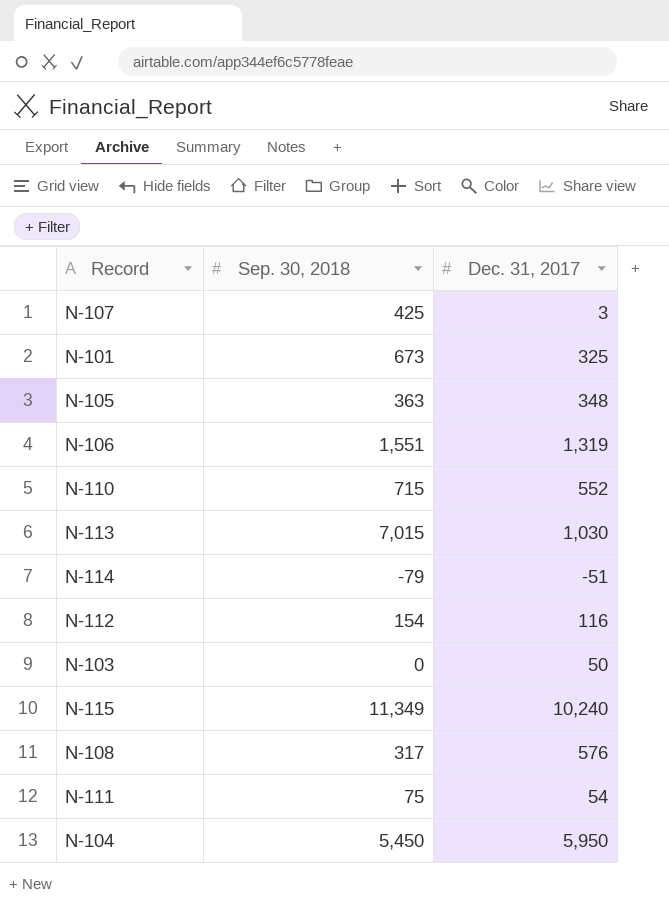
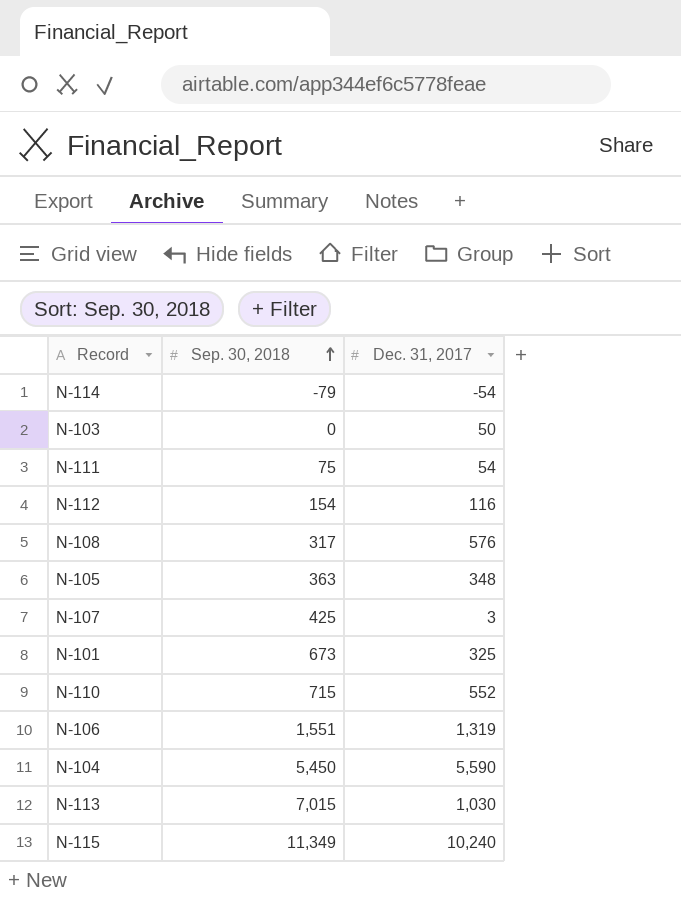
row order: none -> Sep. 30, 2018 ascending
N-114 | Dec. 31, 2017: -51 -> -54
N-104 | Dec. 31, 2017: 5,950 -> 5,590

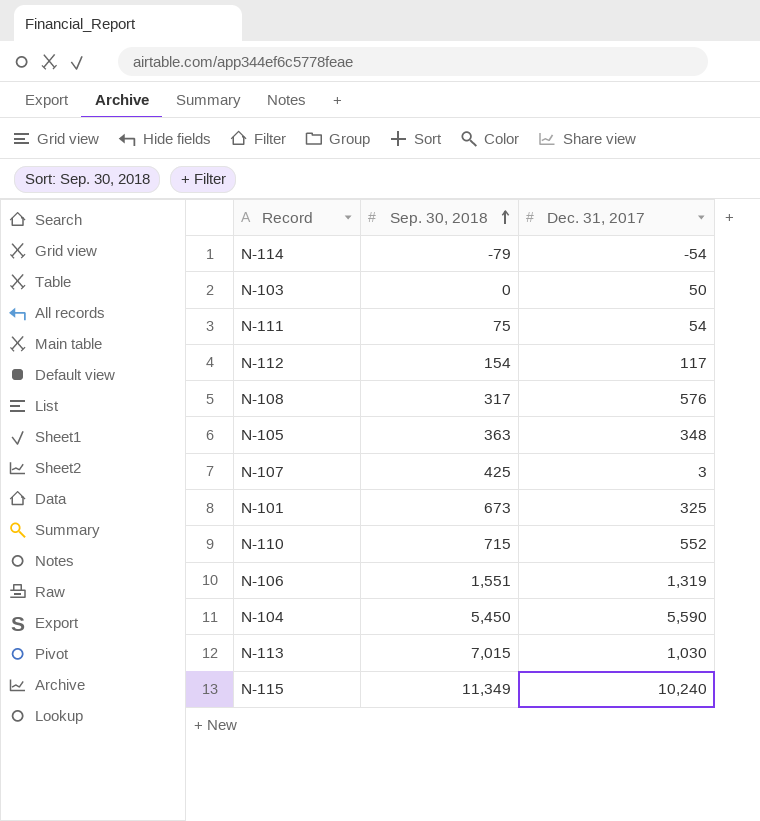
N-112 | Dec. 31, 2017: 116 -> 117

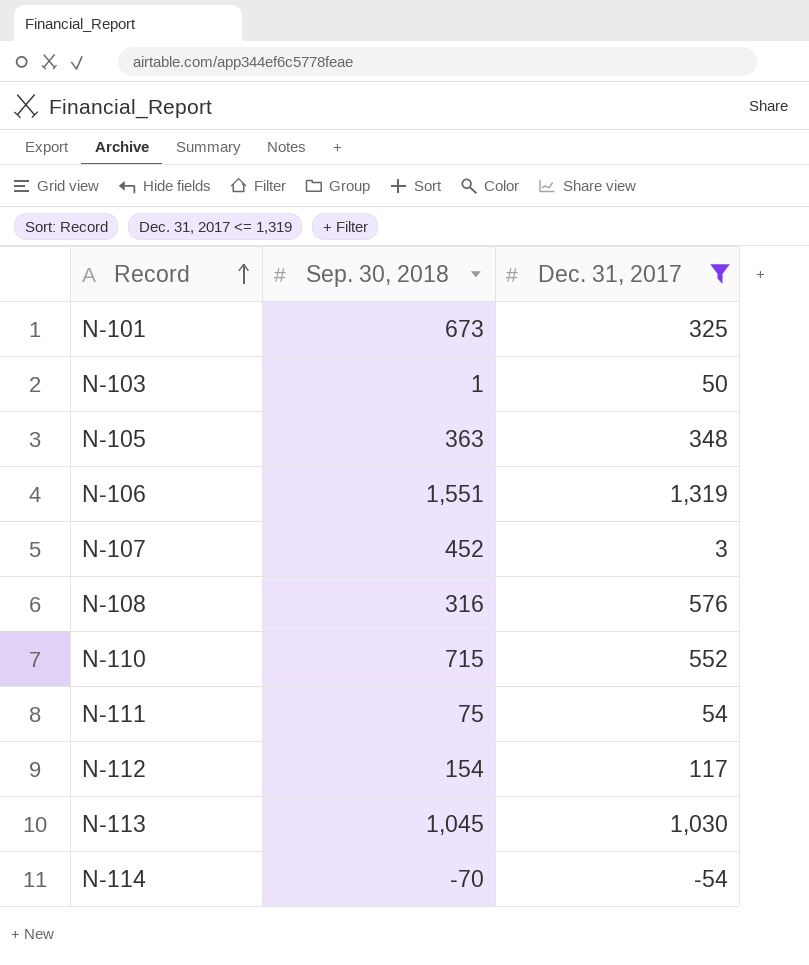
filter: none -> Dec. 31, 2017 <= 1,319
row order: Sep. 30, 2018 ascending -> Record ascending
N-103 | Sep. 30, 2018: 0 -> 1
N-107 | Sep. 30, 2018: 425 -> 452
N-108 | Sep. 30, 2018: 317 -> 316
N-113 | Sep. 30, 2018: 7,015 -> 1,045
N-114 | Sep. 30, 2018: -79 -> -70

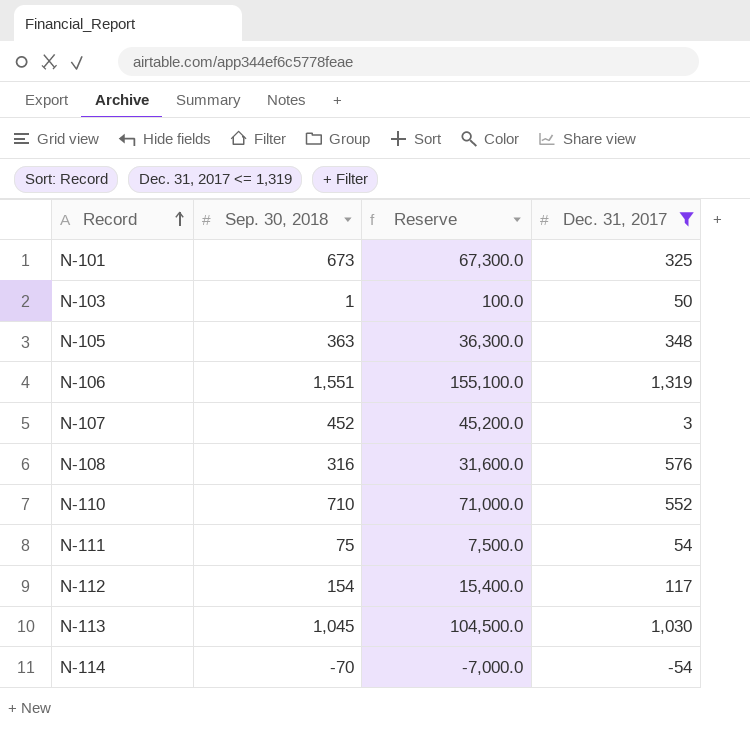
column Reserve | formula: none -> [Sep. 30, 2018] * 100
N-110 | Sep. 30, 2018: 715 -> 710

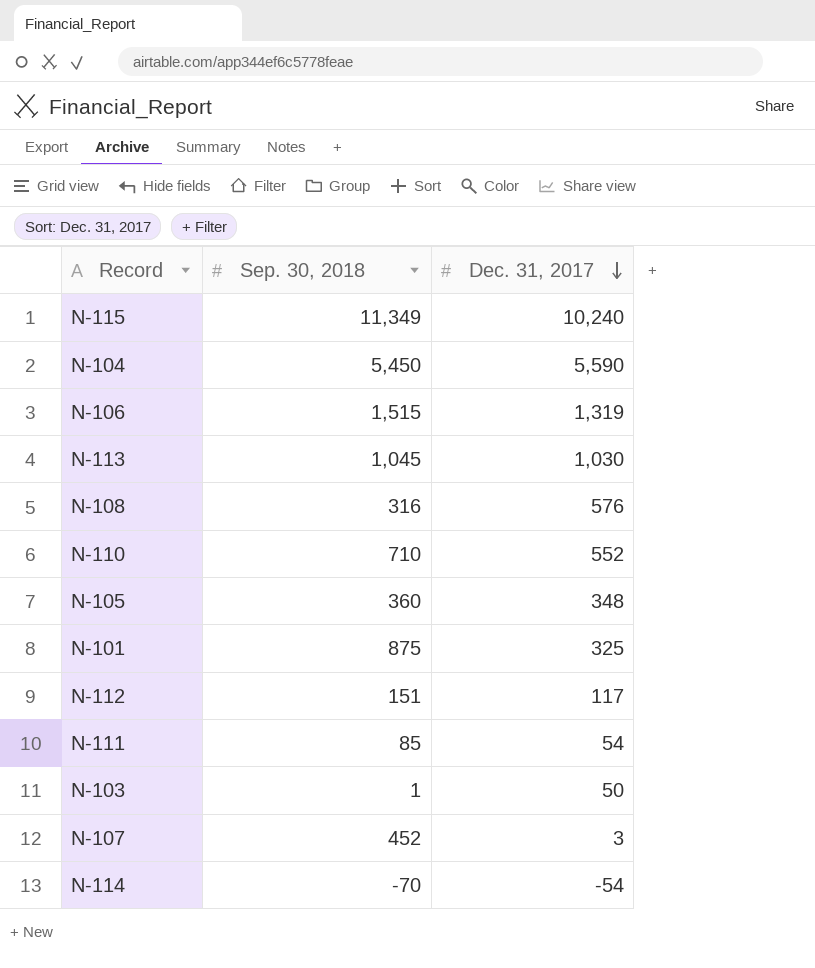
filter: Dec. 31, 2017 <= 1,319 -> none
row order: Record ascending -> Dec. 31, 2017 descending
column Reserve | formula: [Sep. 30, 2018] * 100 -> none
N-106 | Sep. 30, 2018: 1,551 -> 1,515
N-105 | Sep. 30, 2018: 363 -> 360
N-101 | Sep. 30, 2018: 673 -> 875
N-112 | Sep. 30, 2018: 154 -> 151
N-111 | Sep. 30, 2018: 75 -> 85

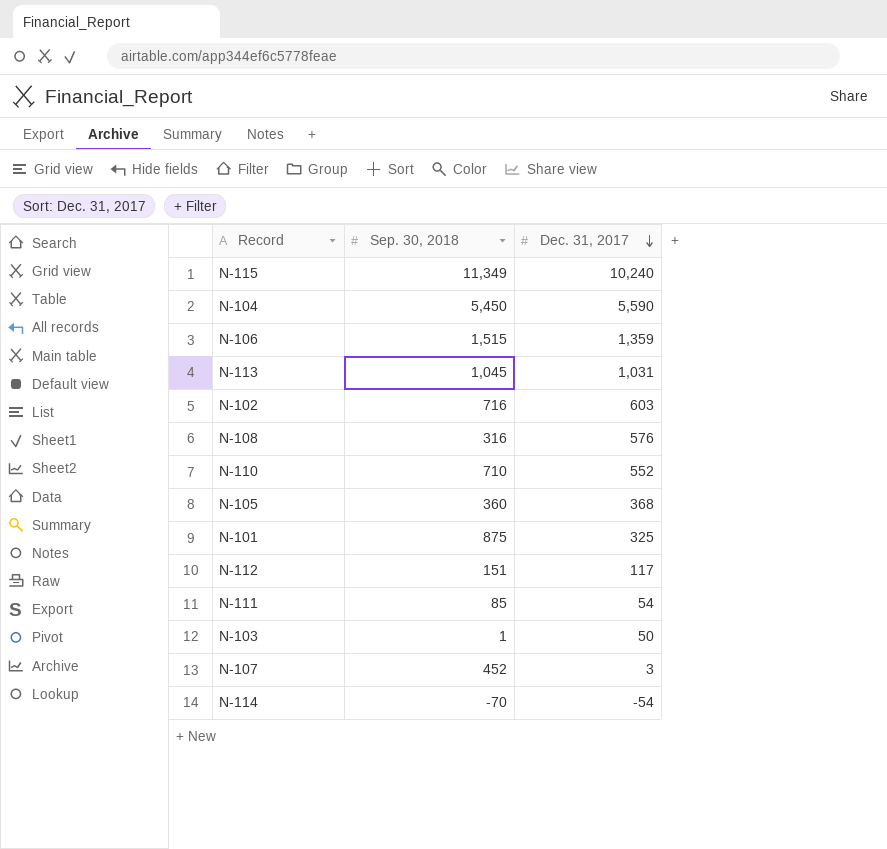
N-106 | Dec. 31, 2017: 1,319 -> 1,359
N-113 | Dec. 31, 2017: 1,030 -> 1,031
row N-102: none -> 716 | 603
N-105 | Dec. 31, 2017: 348 -> 368

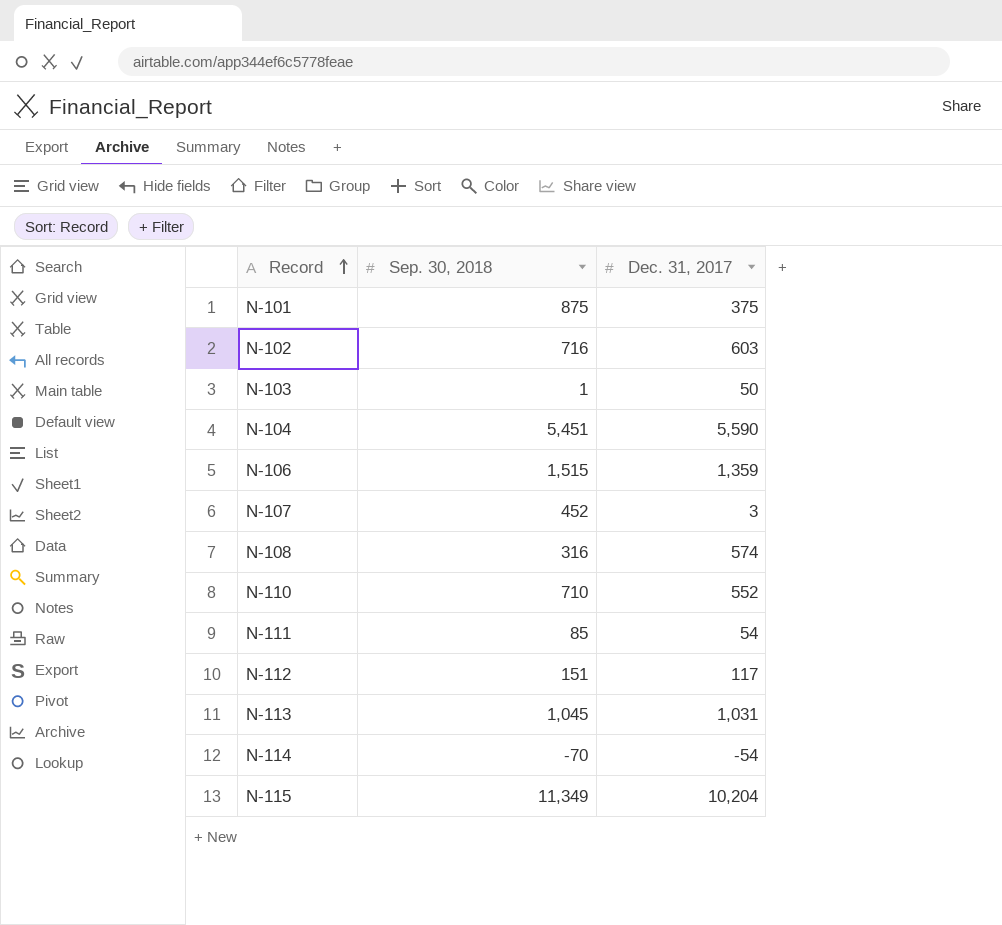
row order: Dec. 31, 2017 descending -> Record ascending
row N-105: 360 | 368 -> none
N-101 | Dec. 31, 2017: 325 -> 375
N-104 | Sep. 30, 2018: 5,450 -> 5,451
N-108 | Dec. 31, 2017: 576 -> 574
N-115 | Dec. 31, 2017: 10,240 -> 10,204

